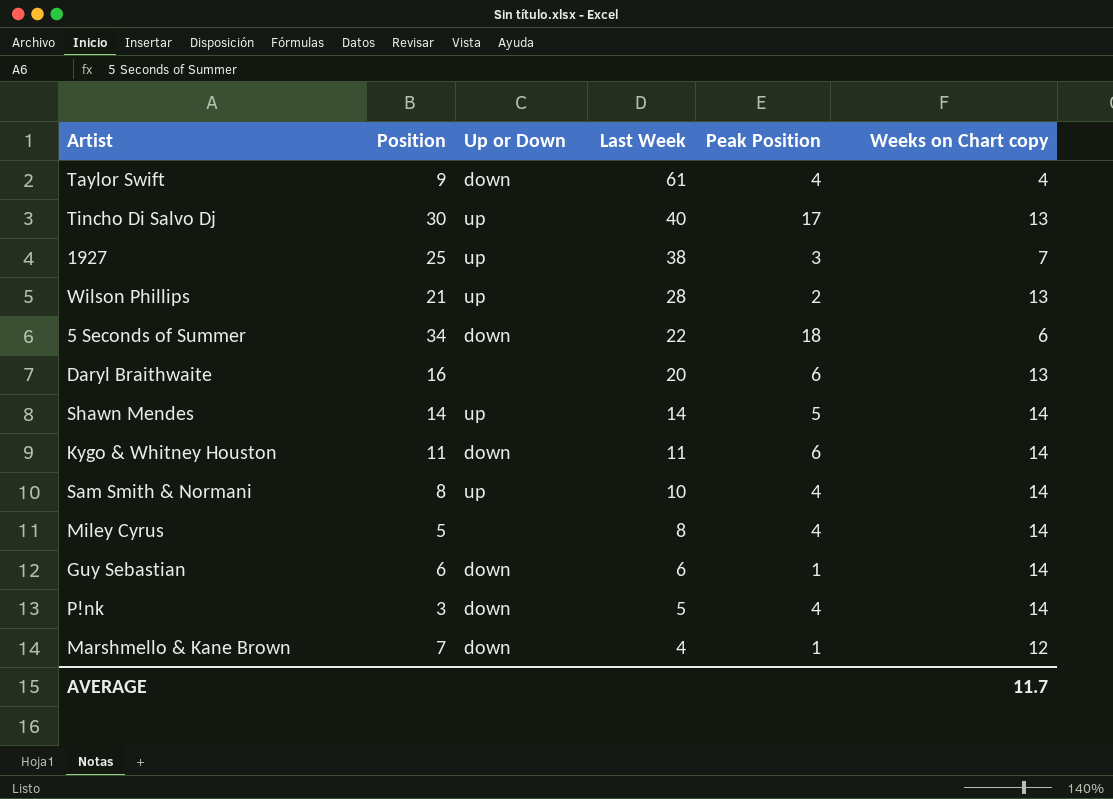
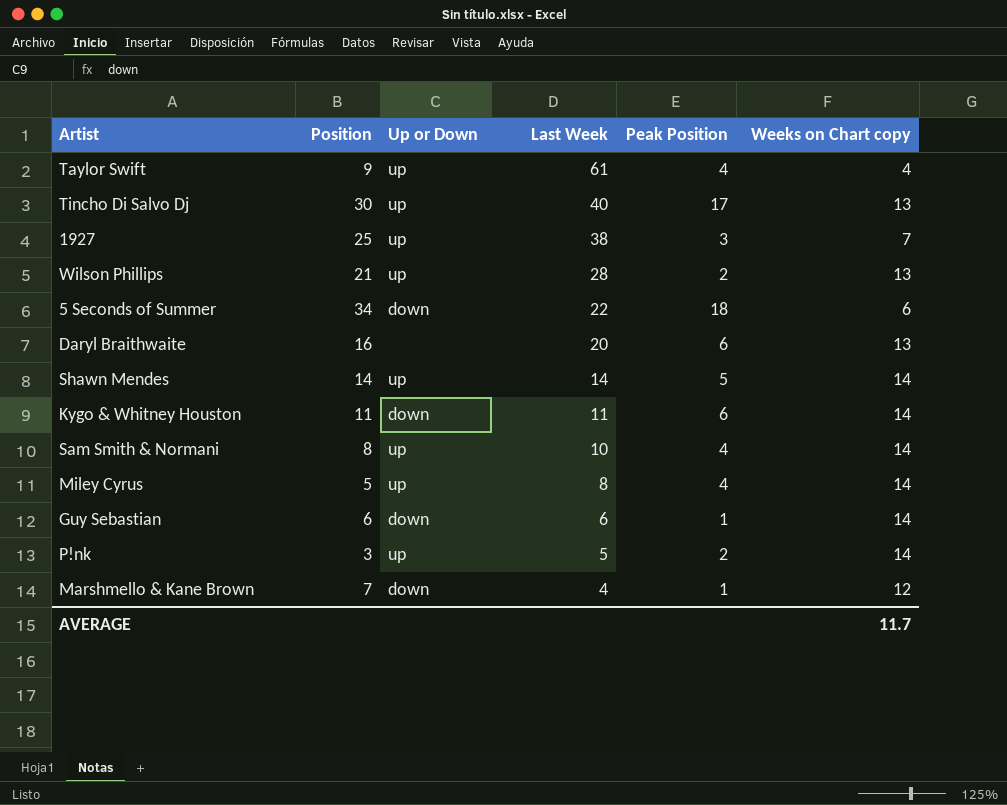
Taylor Swift | Up or Down: down -> up
Miley Cyrus | Up or Down: none -> up
P!nk | Up or Down: down -> up
P!nk | Peak Position: 4 -> 2

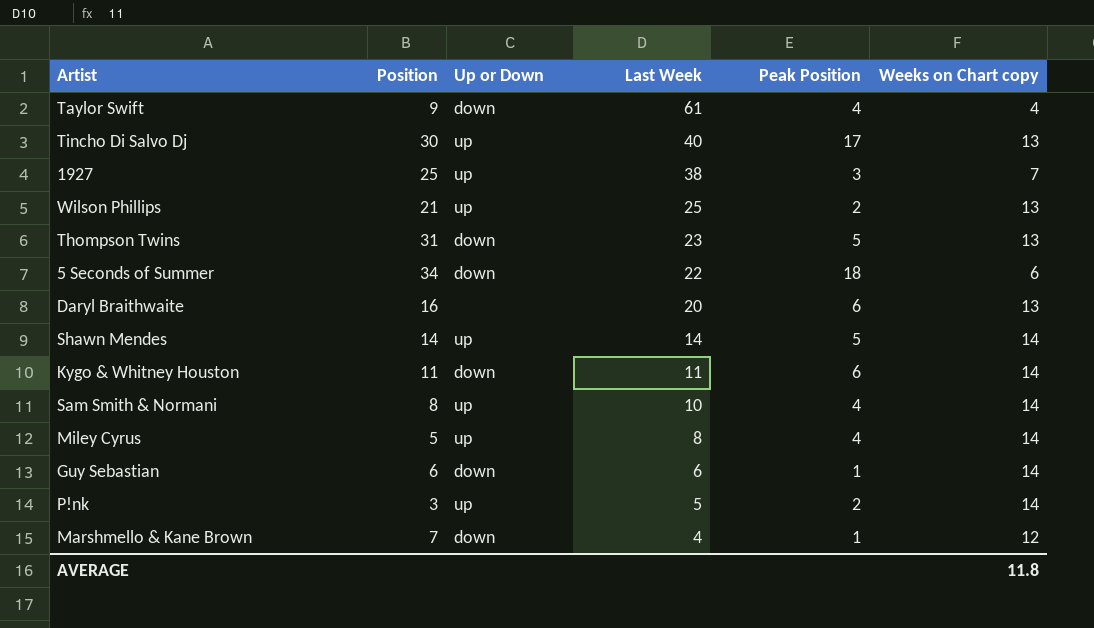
Taylor Swift | Up or Down: up -> down
Wilson Phillips | Last Week: 28 -> 25
row Thompson Twins: none -> 31 | down | 23 | 5 | 13
AVERAGE | Weeks on Chart copy: 11.7 -> 11.8

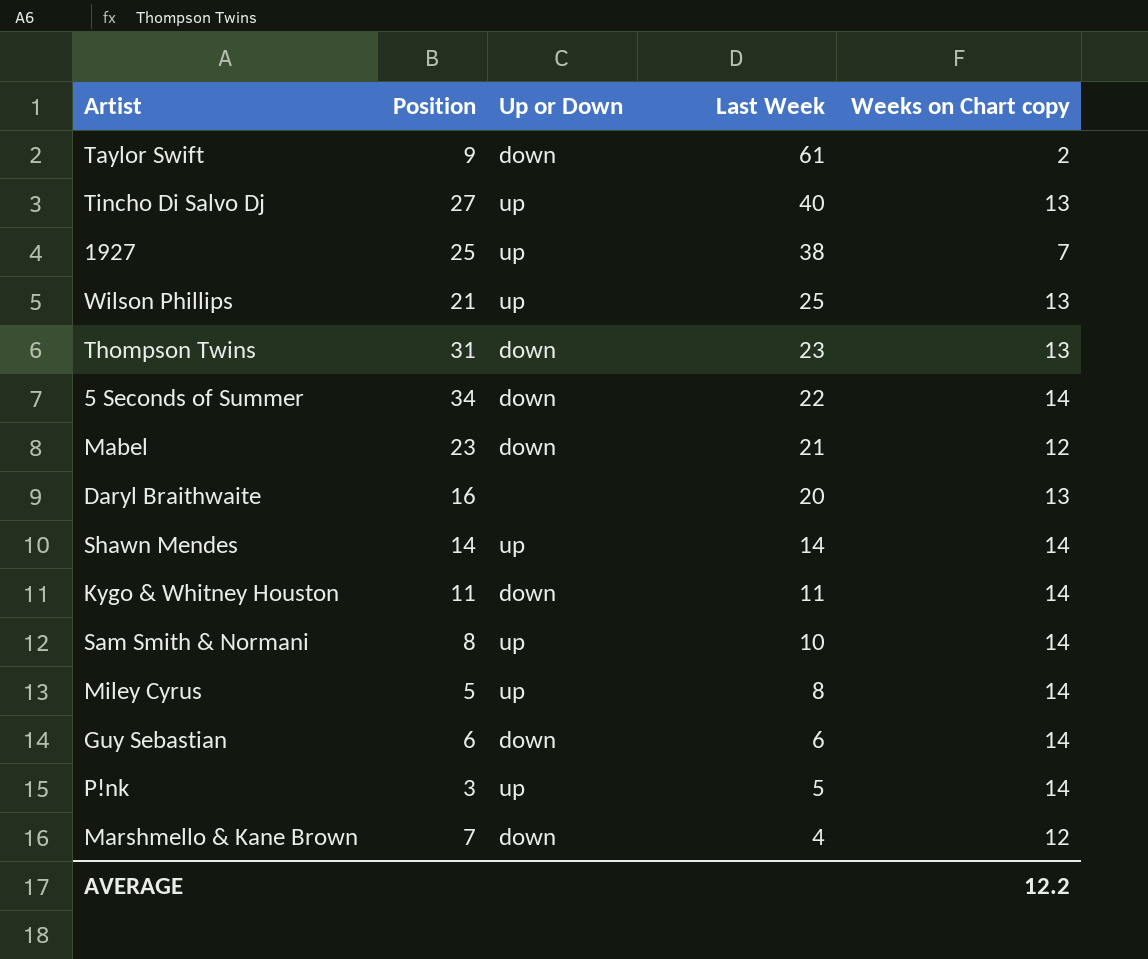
column Peak Position | position: 5 -> none
Taylor Swift | Weeks on Chart copy: 4 -> 2
Tincho Di Salvo Dj | Position: 30 -> 27
5 Seconds of Summer | Weeks on Chart copy: 6 -> 14
row Mabel: none -> 23 | down | 21 | 12
AVERAGE | Weeks on Chart copy: 11.8 -> 12.2

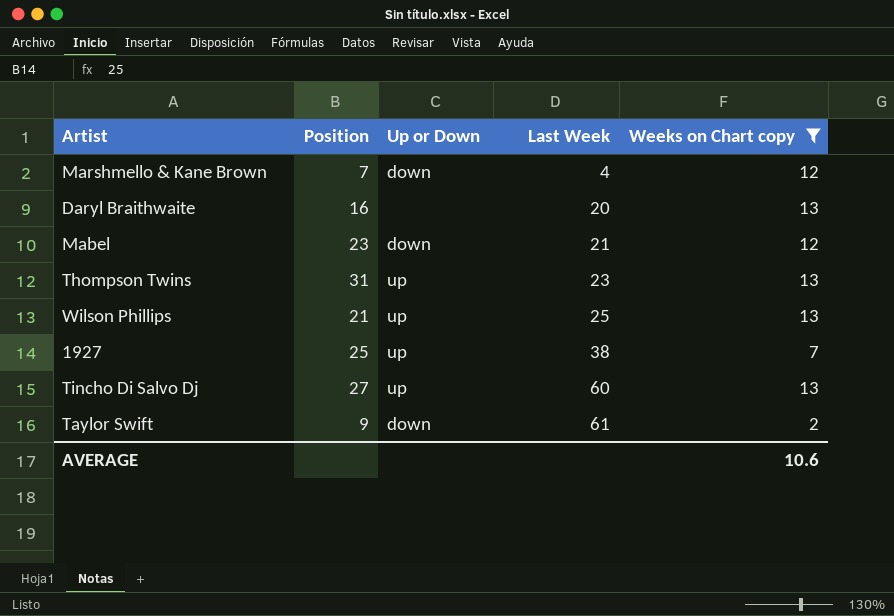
filter: none -> Weeks on Chart copy != 14
row order: Last Week descending -> Last Week ascending
Thompson Twins | Up or Down: down -> up
Tincho Di Salvo Dj | Last Week: 40 -> 60
AVERAGE | Weeks on Chart copy: 12.2 -> 10.6

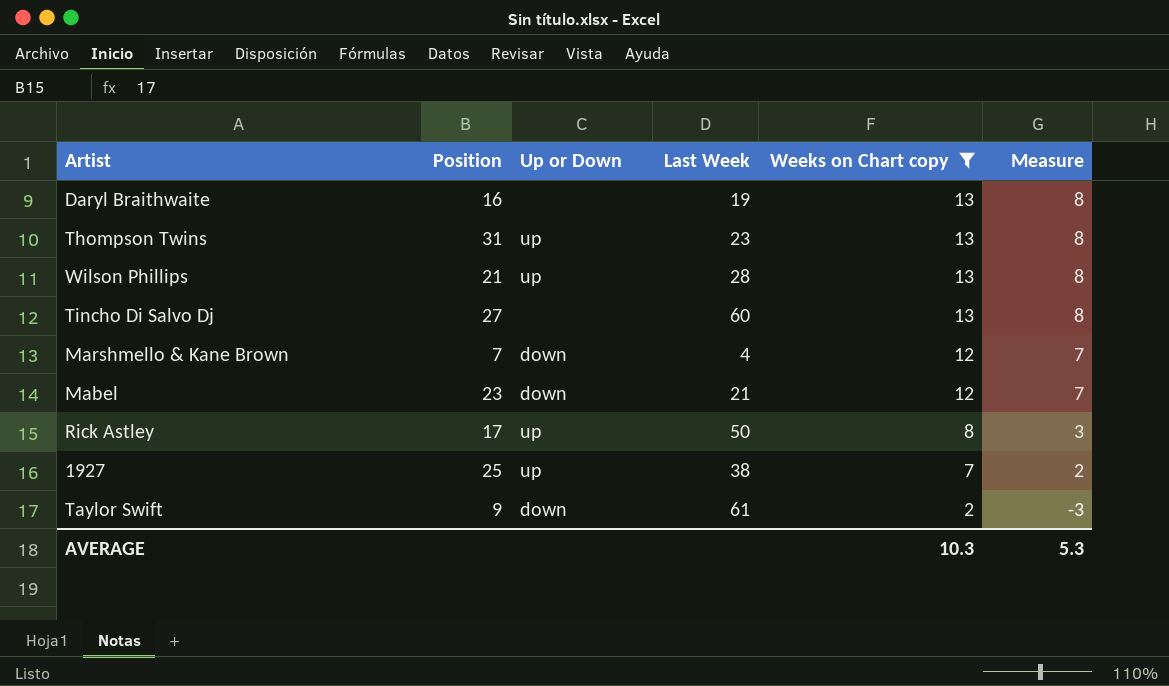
row order: Last Week ascending -> Weeks on Chart copy descending
column Measure | formula: none -> [Weeks on Chart copy] - 5
Daryl Braithwaite | Last Week: 20 -> 19
Wilson Phillips | Last Week: 25 -> 28
Tincho Di Salvo Dj | Up or Down: up -> none
row Rick Astley: none -> 17 | up | 50 | 8 | 3
AVERAGE | Weeks on Chart copy: 10.6 -> 10.3

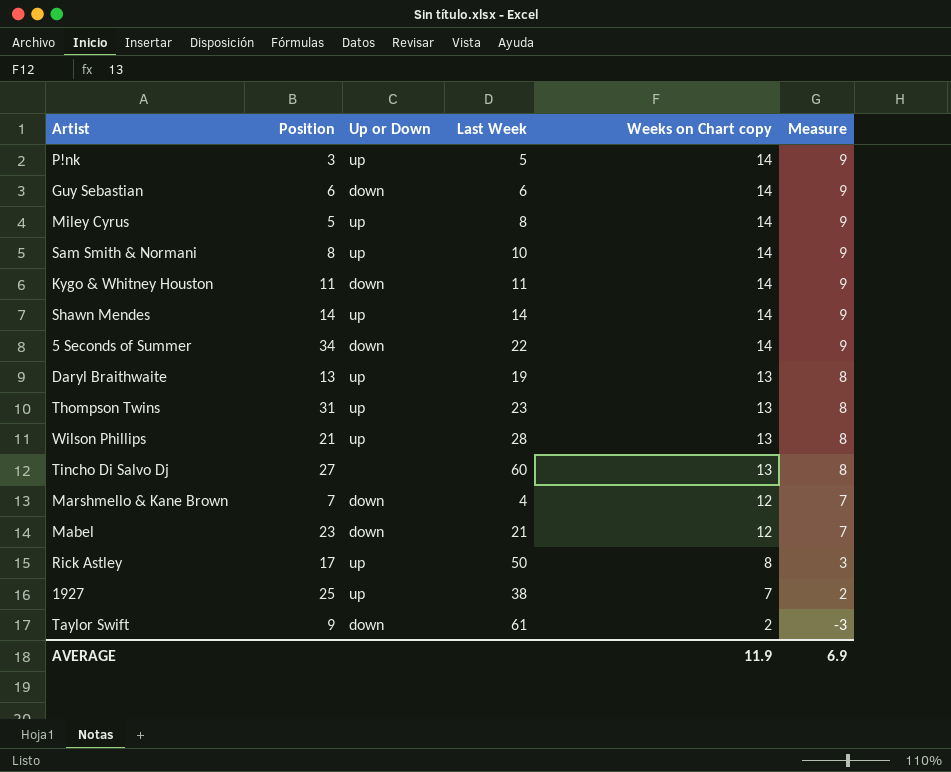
filter: Weeks on Chart copy != 14 -> none
Daryl Braithwaite | Position: 16 -> 13
Daryl Braithwaite | Up or Down: none -> up
AVERAGE | Weeks on Chart copy: 10.3 -> 11.9
AVERAGE | Measure: 5.3 -> 6.9

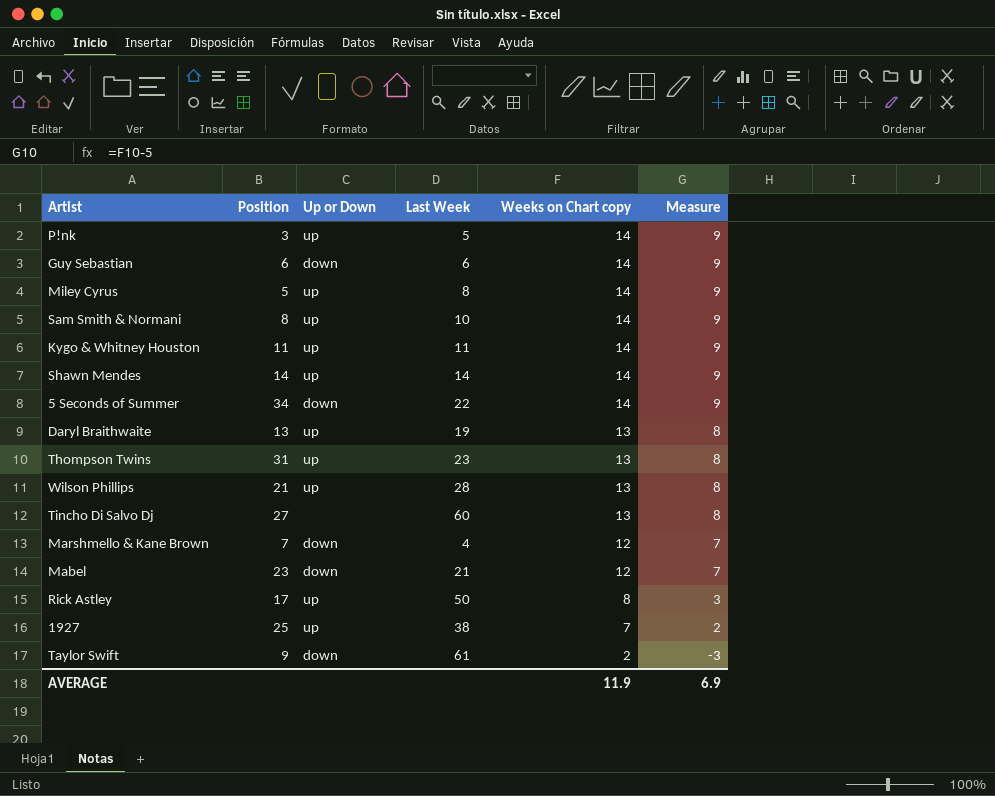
Kygo & Whitney Houston | Up or Down: down -> up

